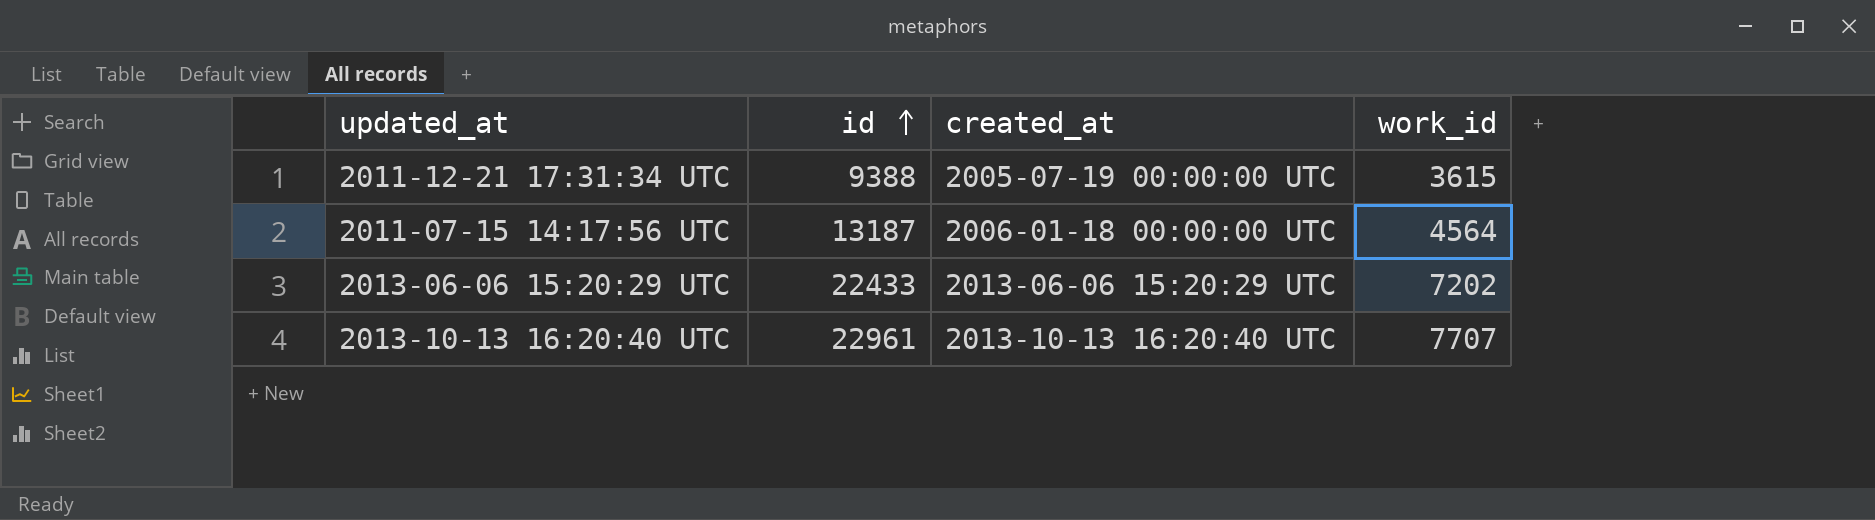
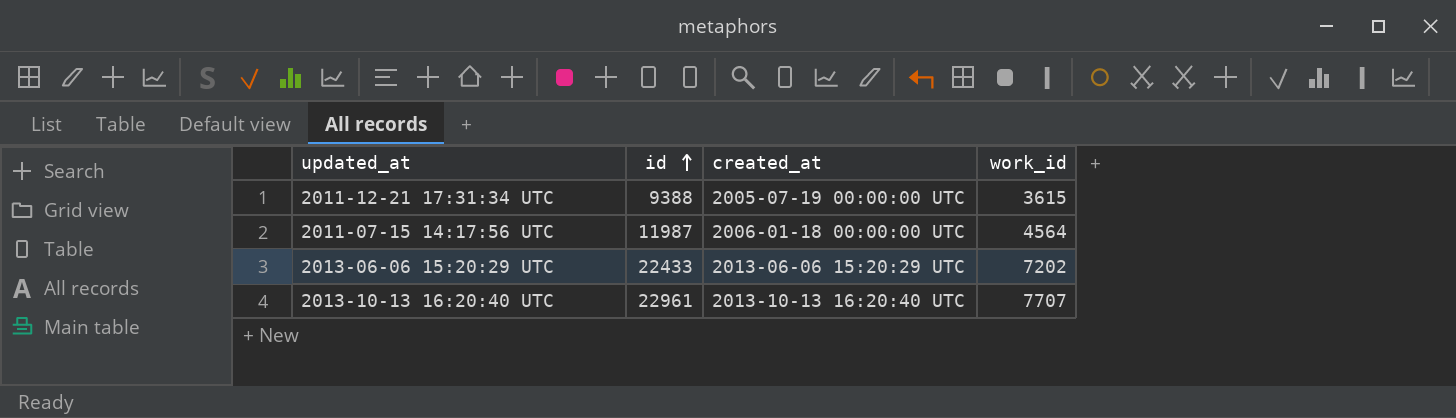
2011-07-15 14:17:56 UTC | id: 13187 -> 11987

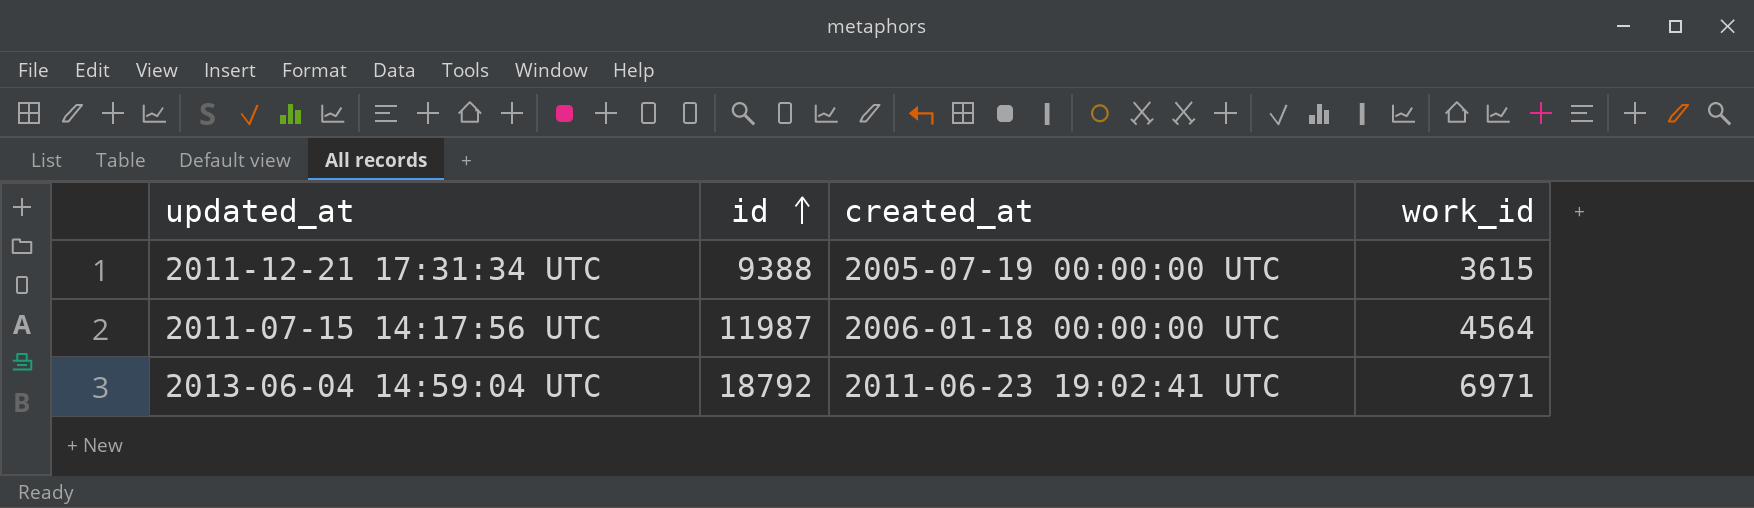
row 2013-06-06 15:20:29 UTC: 22433 | 2013-06-06 15:20:29 UTC | 7202 -> none
row 2013-10-13 16:20:40 UTC: 22961 | 2013-10-13 16:20:40 UTC | 7707 -> none
row 2013-06-04 14:59:04 UTC: none -> 18792 | 2011-06-23 19:02:41 UTC | 6971

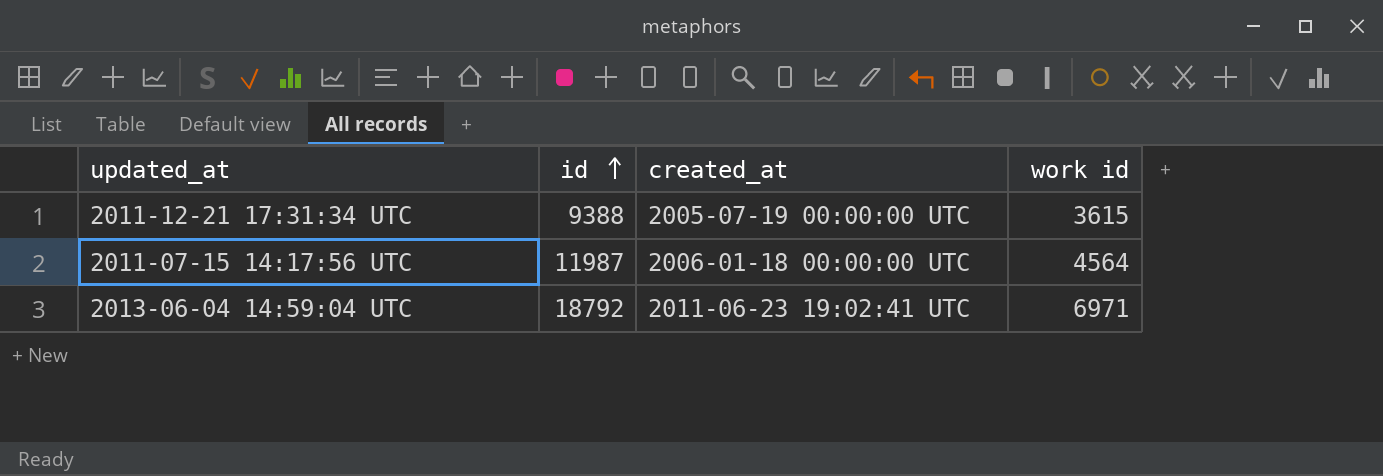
column name: work_id -> work id

